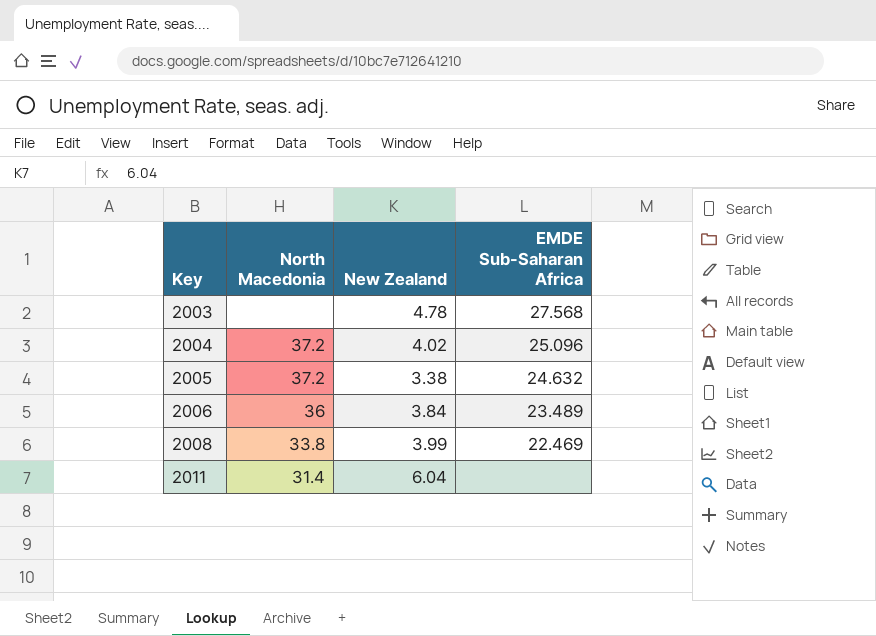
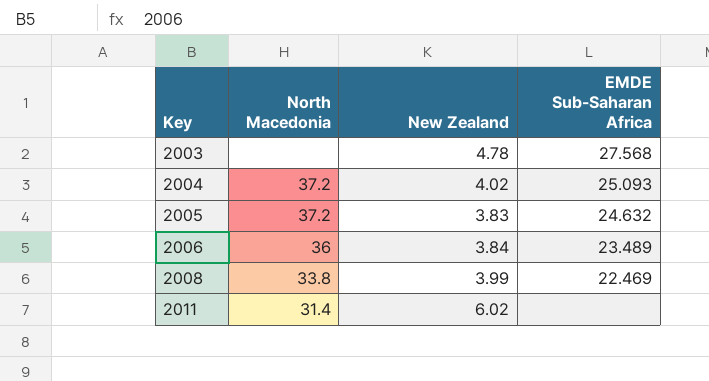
2004 | EMDE Sub-Saharan Africa: 25.096 -> 25.093
2005 | New Zealand: 3.38 -> 3.83
2011 | New Zealand: 6.04 -> 6.02

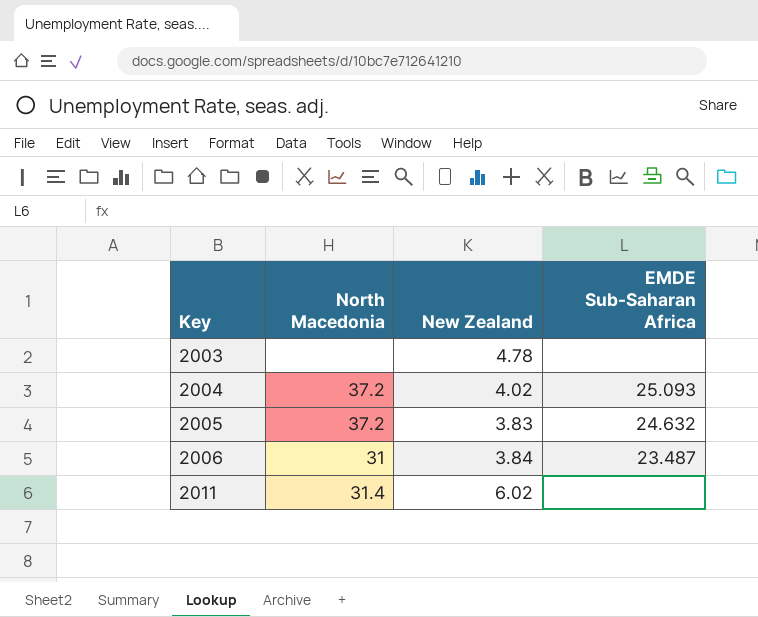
row 2008: 33.8 | 3.99 | 22.469 -> none
2003 | EMDE Sub-Saharan Africa: 27.568 -> none
2006 | North Macedonia: 36 -> 31
2006 | EMDE Sub-Saharan Africa: 23.489 -> 23.487

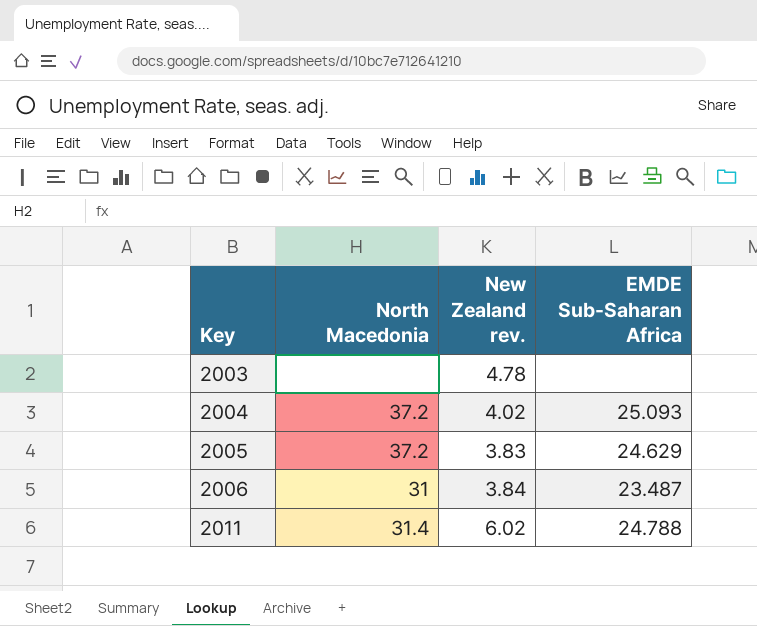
column name: New Zealand -> New Zealand rev.
2005 | EMDE Sub-Saharan Africa: 24.632 -> 24.629
2011 | EMDE Sub-Saharan Africa: none -> 24.788

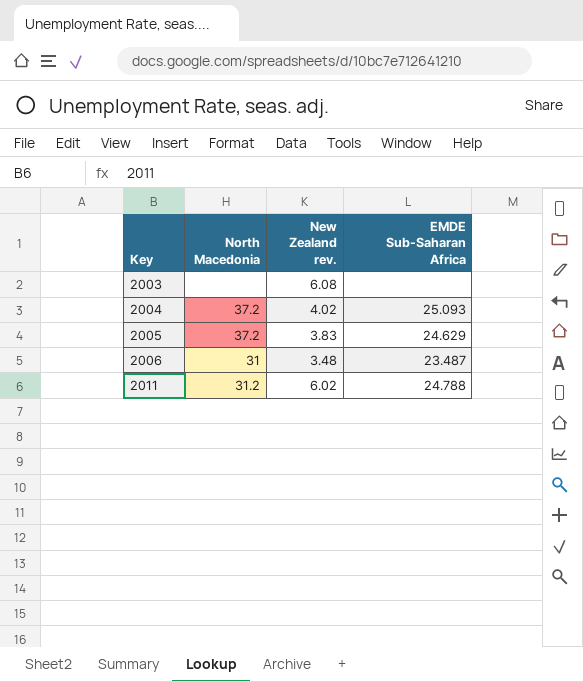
2003 | New Zealand rev.: 4.78 -> 6.08
2006 | New Zealand rev.: 3.84 -> 3.48
2011 | North Macedonia: 31.4 -> 31.2

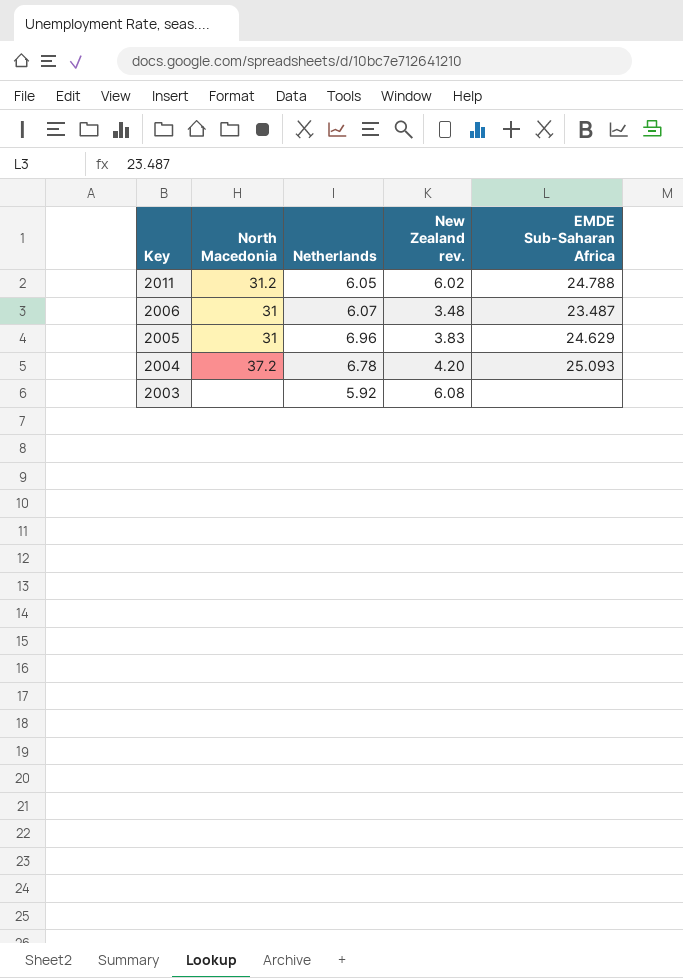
row order: Key ascending -> Key descending
column Netherlands | position: none -> 3
2005 | North Macedonia: 37.2 -> 31
2004 | New Zealand rev.: 4.02 -> 4.20

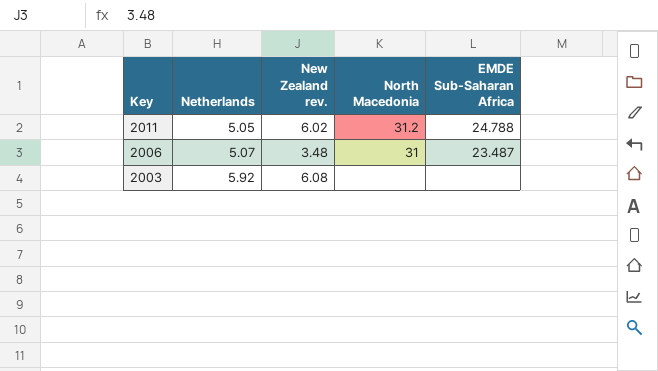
column North Macedonia | position: 2 -> 4
row 2005: 31 | 6.96 | 3.83 | 24.629 -> none
row 2004: 37.2 | 6.78 | 4.20 | 25.093 -> none
2011 | Netherlands: 6.05 -> 5.05
2006 | Netherlands: 6.07 -> 5.07

